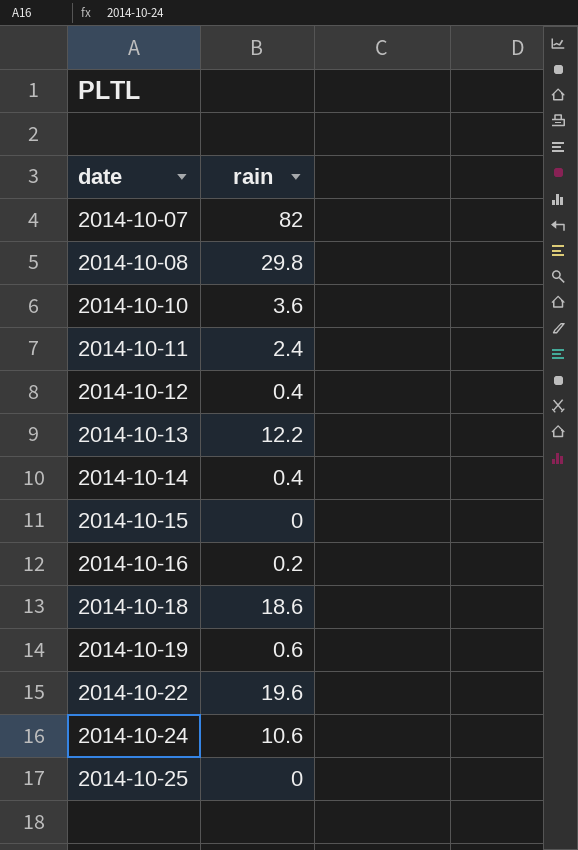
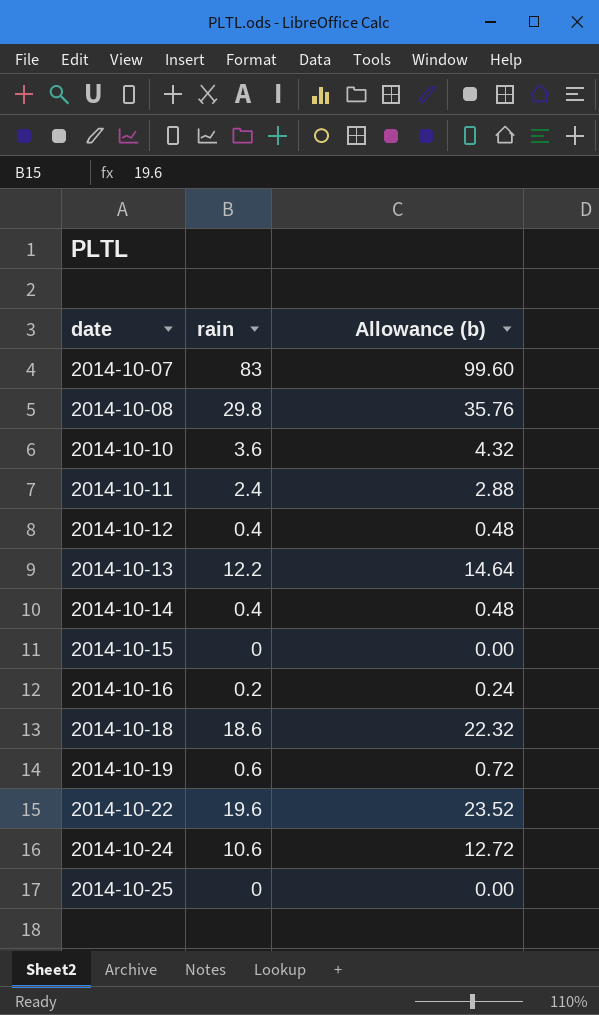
column Allowance (b) | formula: none -> [rain] * 1.2
2014-10-07 | rain: 82 -> 83

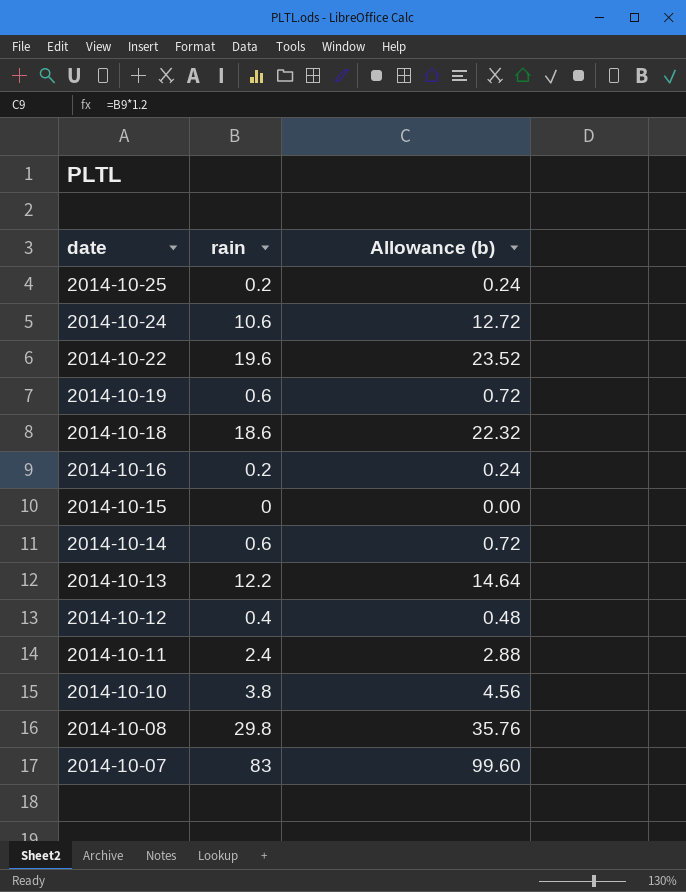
row order: date ascending -> date descending
2014-10-25 | rain: 0 -> 0.2
2014-10-25 | Allowance (b): 0.00 -> 0.24
2014-10-14 | rain: 0.4 -> 0.6
2014-10-14 | Allowance (b): 0.48 -> 0.72
2014-10-10 | rain: 3.6 -> 3.8
2014-10-10 | Allowance (b): 4.32 -> 4.56

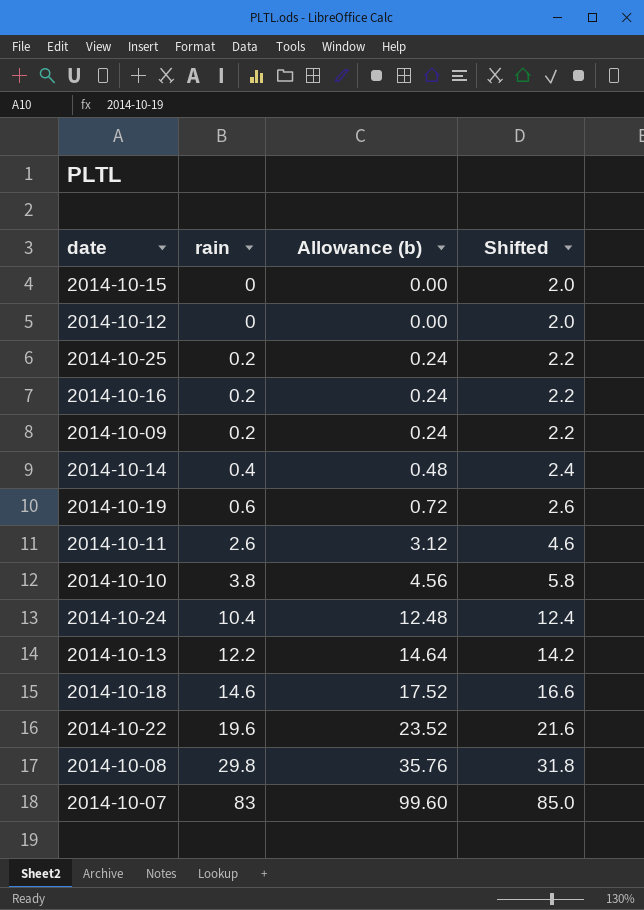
row order: date descending -> rain ascending
column Shifted | formula: none -> [rain] + 2
2014-10-12 | rain: 0.4 -> 0
2014-10-12 | Allowance (b): 0.48 -> 0.00
row 2014-10-09: none -> 0.2 | 0.24 | 2.2
2014-10-14 | rain: 0.6 -> 0.4
2014-10-14 | Allowance (b): 0.72 -> 0.48
2014-10-11 | rain: 2.4 -> 2.6
2014-10-11 | Allowance (b): 2.88 -> 3.12
2014-10-24 | rain: 10.6 -> 10.4
2014-10-24 | Allowance (b): 12.72 -> 12.48
2014-10-18 | rain: 18.6 -> 14.6
2014-10-18 | Allowance (b): 22.32 -> 17.52

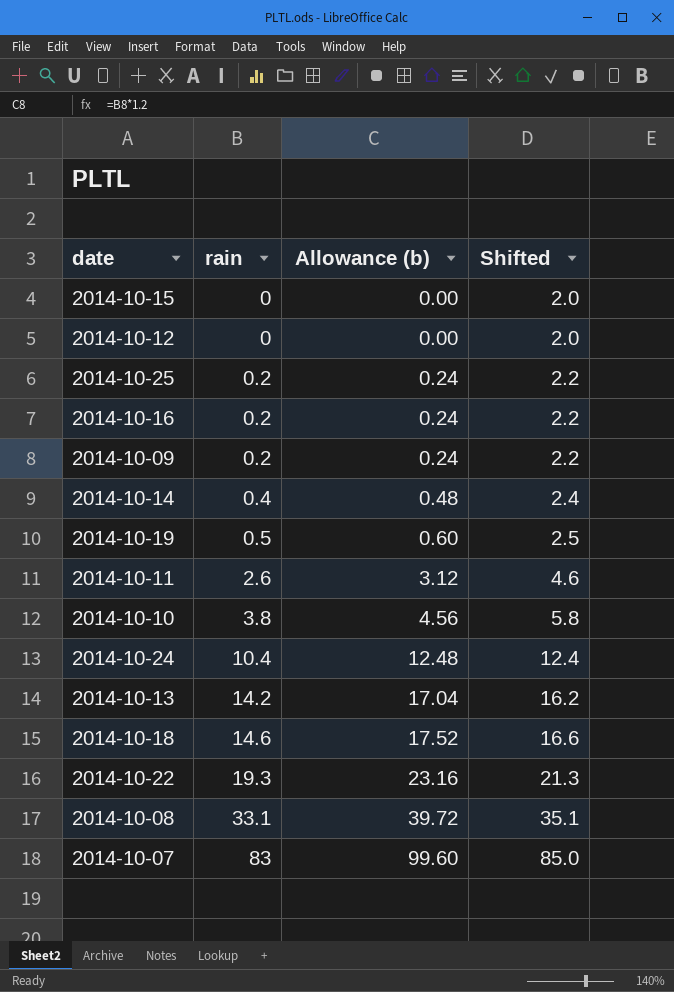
2014-10-19 | rain: 0.6 -> 0.5
2014-10-19 | Allowance (b): 0.72 -> 0.60
2014-10-19 | Shifted: 2.6 -> 2.5
2014-10-13 | rain: 12.2 -> 14.2
2014-10-13 | Allowance (b): 14.64 -> 17.04
2014-10-13 | Shifted: 14.2 -> 16.2
2014-10-22 | rain: 19.6 -> 19.3
2014-10-22 | Allowance (b): 23.52 -> 23.16
2014-10-22 | Shifted: 21.6 -> 21.3
2014-10-08 | rain: 29.8 -> 33.1
2014-10-08 | Allowance (b): 35.76 -> 39.72
2014-10-08 | Shifted: 31.8 -> 35.1

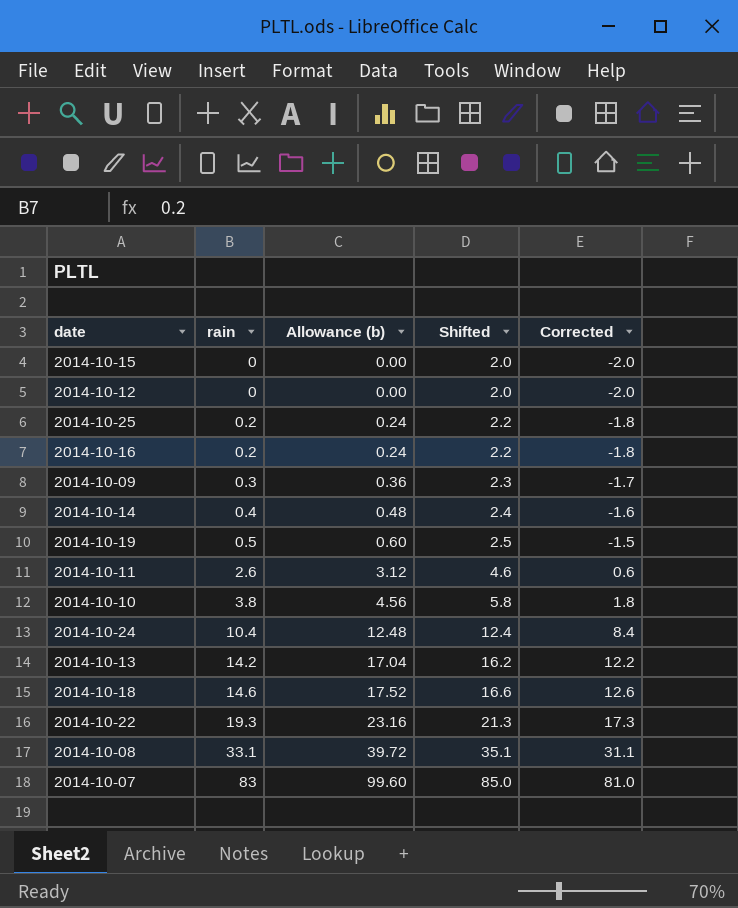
column Corrected | formula: none -> [rain] - 2
2014-10-09 | rain: 0.2 -> 0.3
2014-10-09 | Allowance (b): 0.24 -> 0.36
2014-10-09 | Shifted: 2.2 -> 2.3

